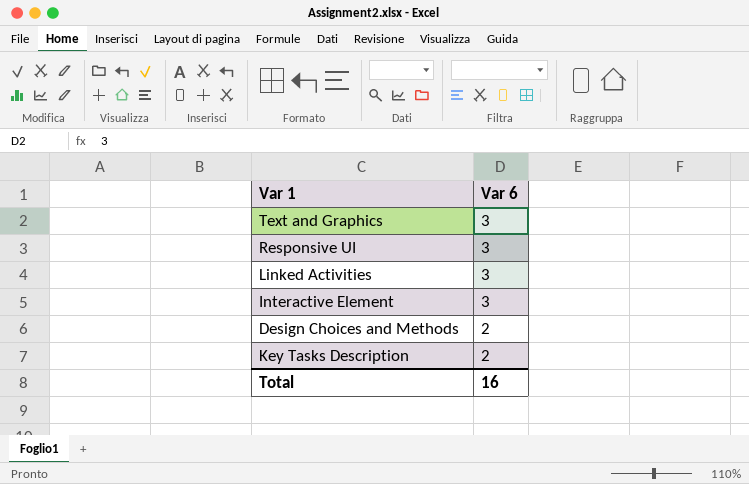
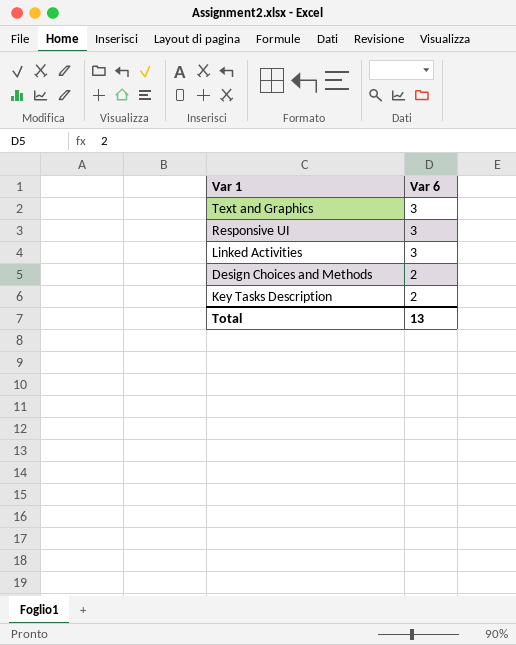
row Interactive Element: 3 -> none
Total | Var 6: 16 -> 13

